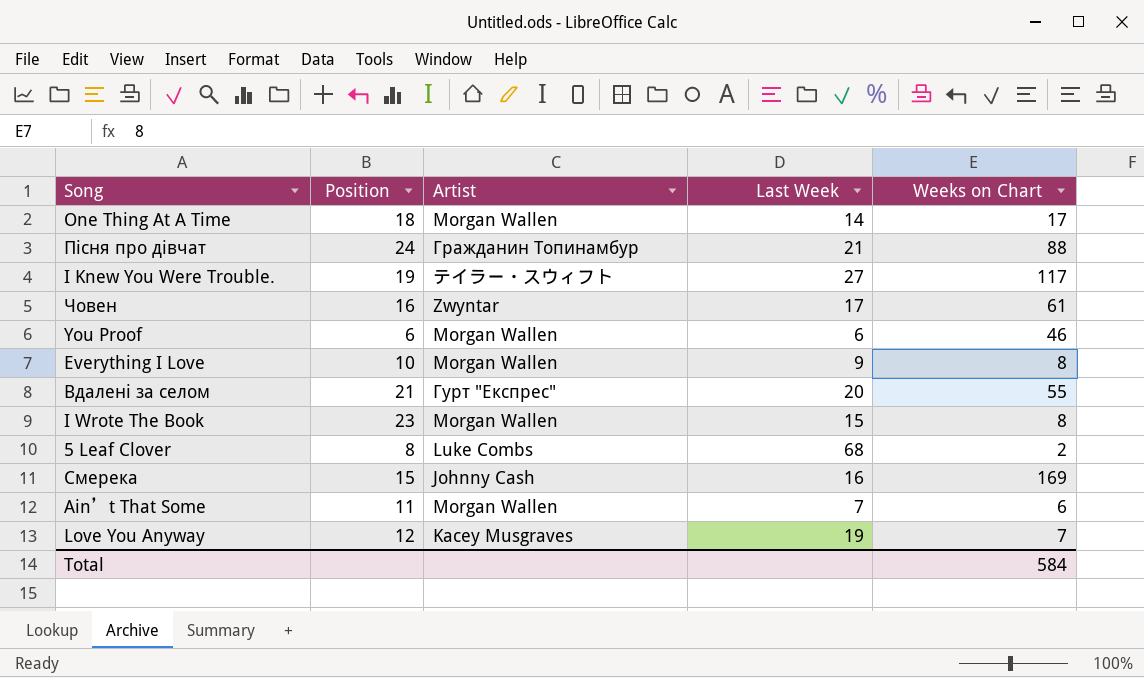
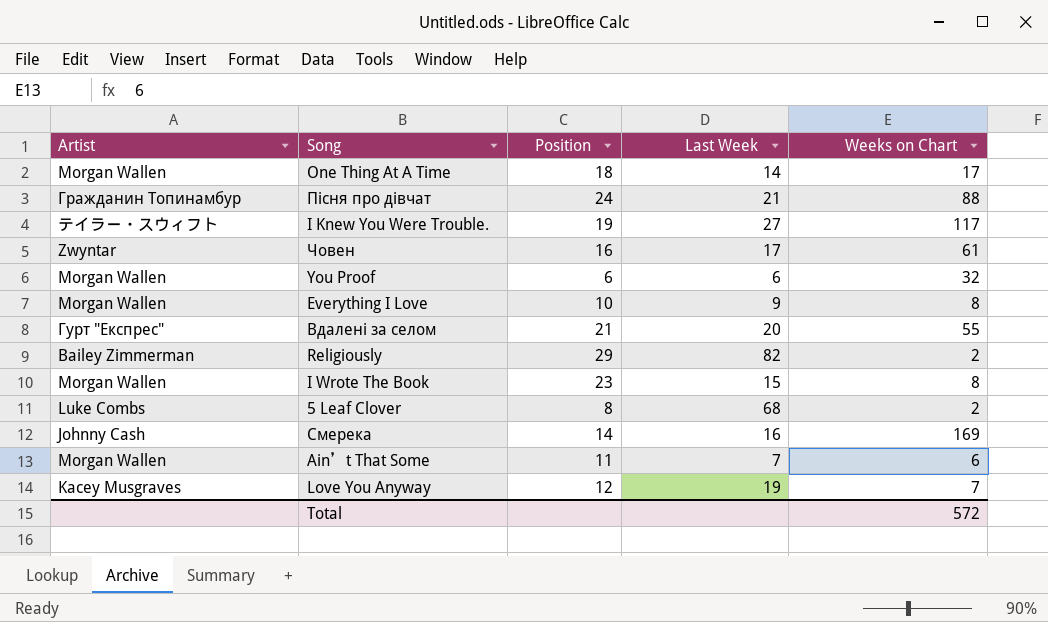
column Artist | position: 3 -> 1
You Proof | Weeks on Chart: 46 -> 32
row Religiously: none -> Bailey Zimmerman | 29 | 82 | 2
Смерека | Position: 15 -> 14
Total | Weeks on Chart: 584 -> 572

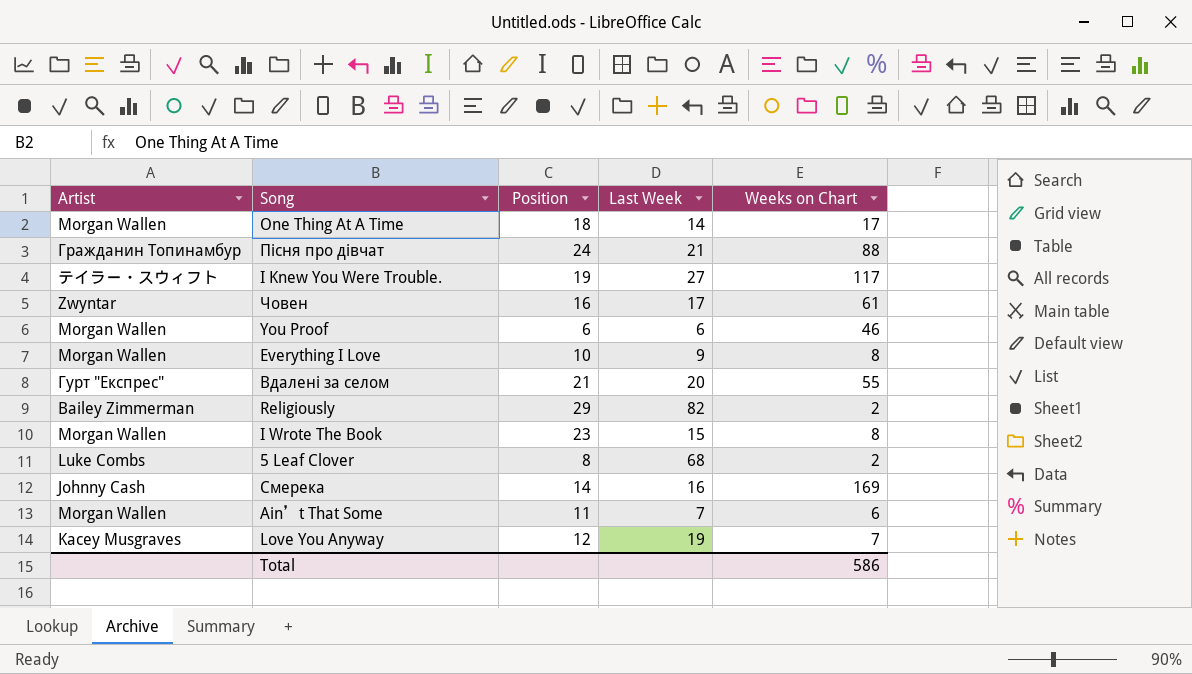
You Proof | Weeks on Chart: 32 -> 46
Total | Weeks on Chart: 572 -> 586

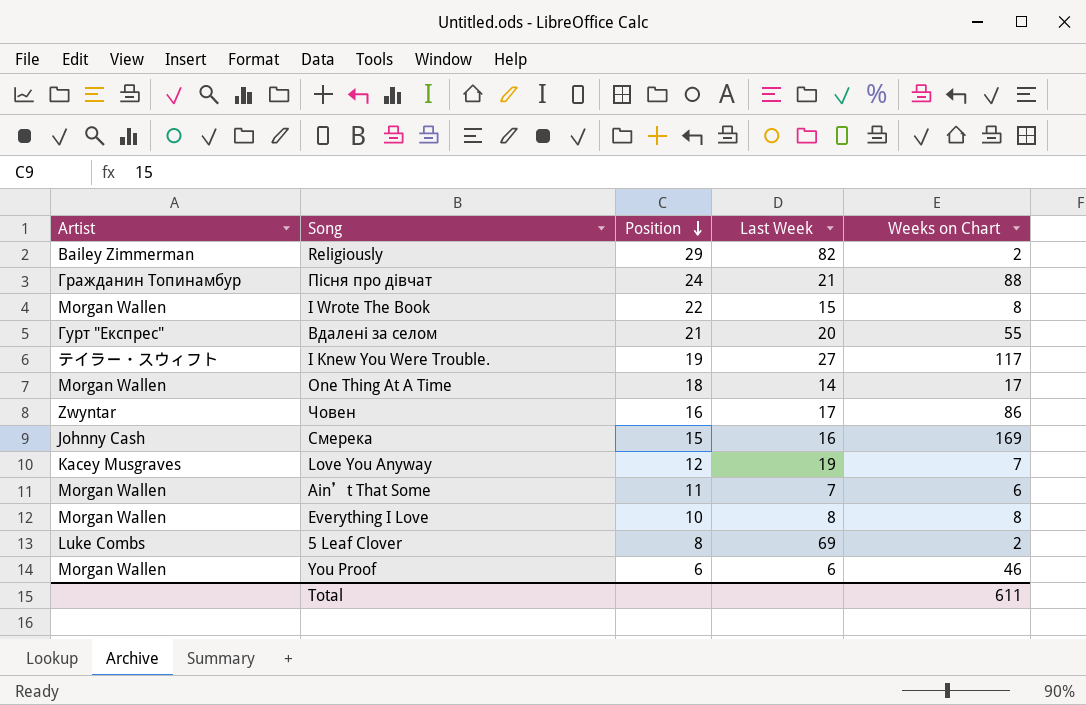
row order: none -> Position descending
I Wrote The Book | Position: 23 -> 22
Човен | Weeks on Chart: 61 -> 86
Смерека | Position: 14 -> 15
Everything I Love | Last Week: 9 -> 8
5 Leaf Clover | Last Week: 68 -> 69
Total | Weeks on Chart: 586 -> 611

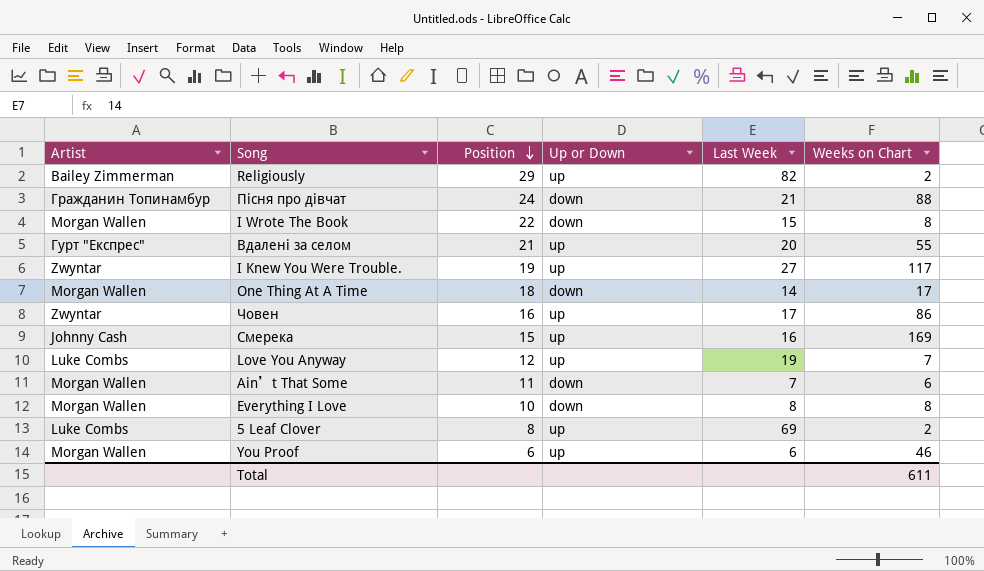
column Up or Down | position: none -> 4
I Knew You Were Trouble. | Artist: テイラー・スウィフト -> Zwyntar
Love You Anyway | Artist: Kacey Musgraves -> Luke Combs

